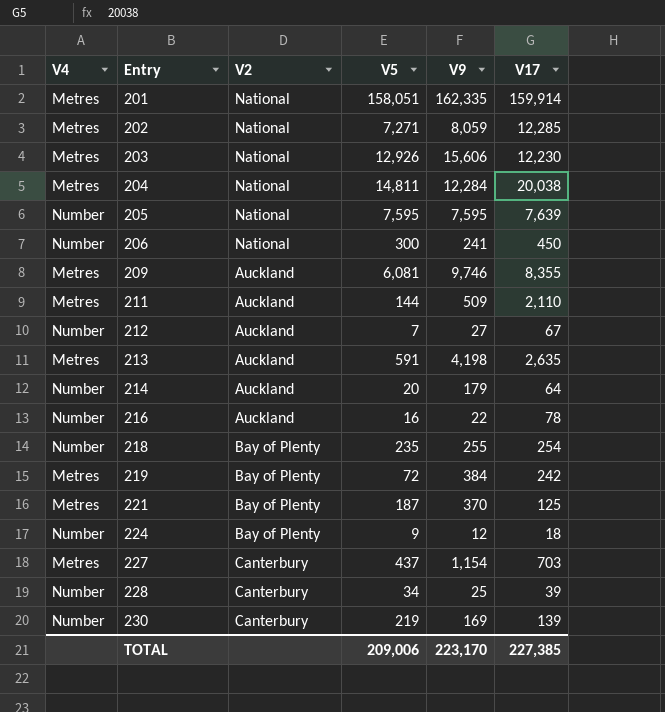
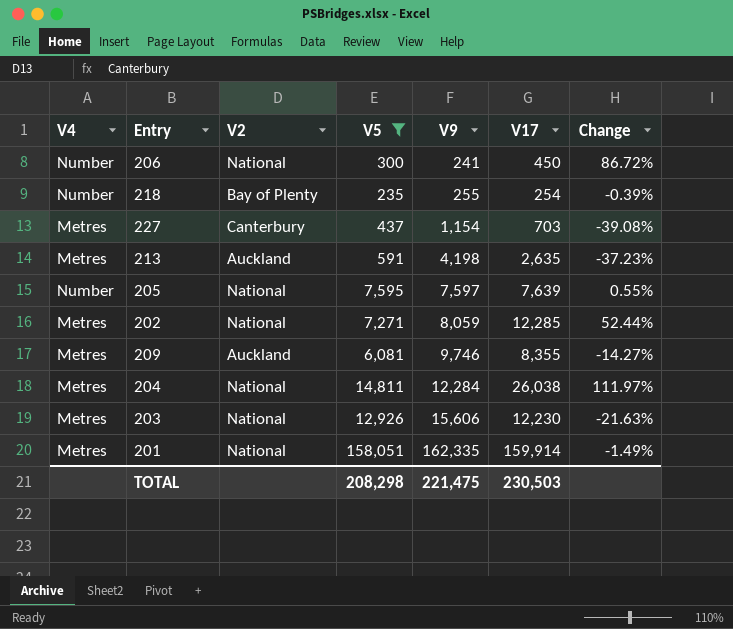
filter: none -> V5 >= 235
row order: Entry ascending -> V9 ascending
column Change | formula: none -> ([V17] - [V9]) / [V9]
205 | V9: 7,595 -> 7,597
204 | V17: 20,038 -> 26,038
TOTAL | V5: 209,006 -> 208,298
TOTAL | V9: 223,170 -> 221,475
TOTAL | V17: 227,385 -> 230,503

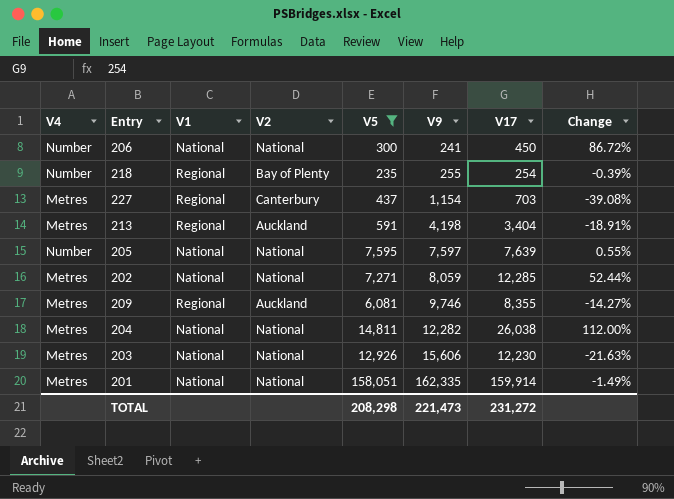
column V1 | position: none -> 3
213 | V17: 2,635 -> 3,404
213 | Change: -37.23% -> -18.91%
204 | V9: 12,284 -> 12,282
204 | Change: 111.97% -> 112.00%
TOTAL | V9: 221,475 -> 221,473
TOTAL | V17: 230,503 -> 231,272

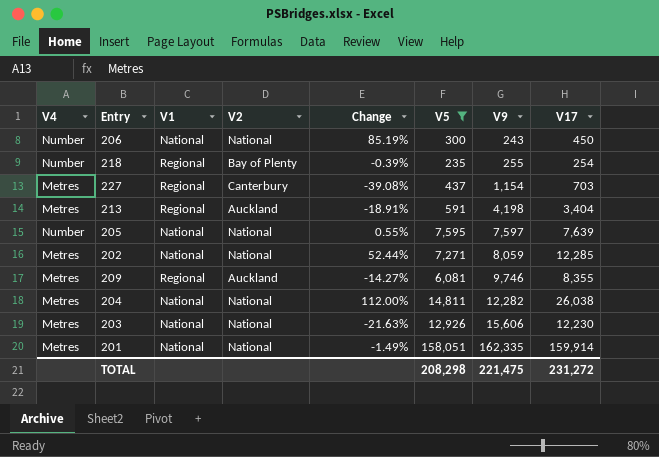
column Change | position: 8 -> 5
206 | Change: 86.72% -> 85.19%
206 | V9: 241 -> 243
TOTAL | V9: 221,473 -> 221,475

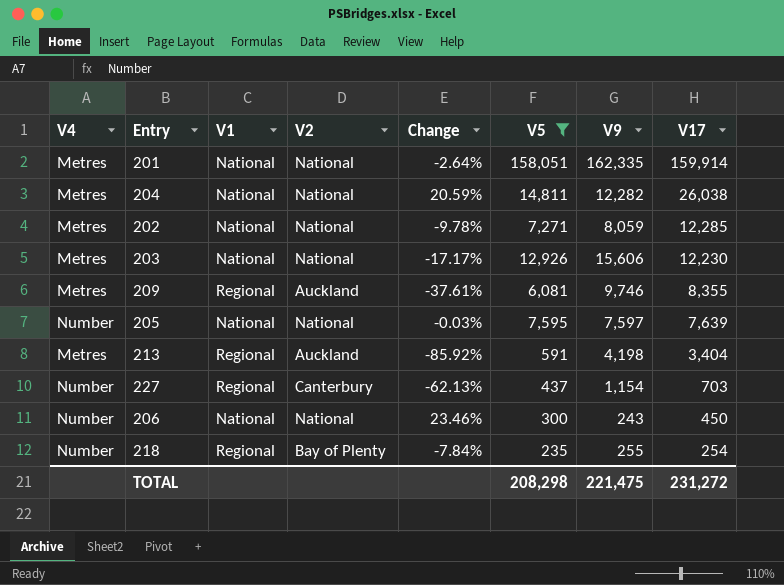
row order: V9 ascending -> V17 descending
column Change | formula: ([V17] - [V9]) / [V9] -> ([V5] - [V9]) / [V9]
227 | V4: Metres -> Number

